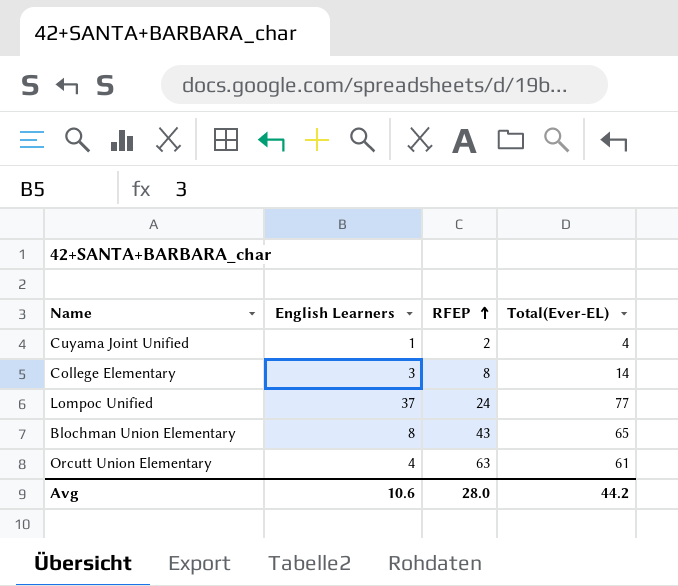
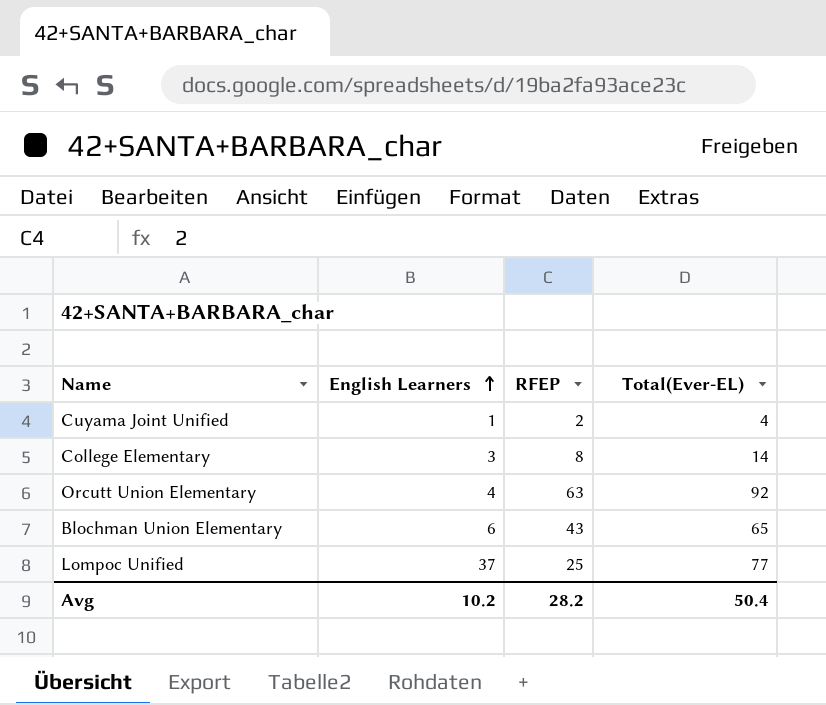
row order: RFEP ascending -> English Learners ascending
Orcutt Union Elementary | Total(Ever-EL): 61 -> 92
Blochman Union Elementary | English Learners: 8 -> 6
Lompoc Unified | RFEP: 24 -> 25
Avg | English Learners: 10.6 -> 10.2
Avg | RFEP: 28.0 -> 28.2
Avg | Total(Ever-EL): 44.2 -> 50.4

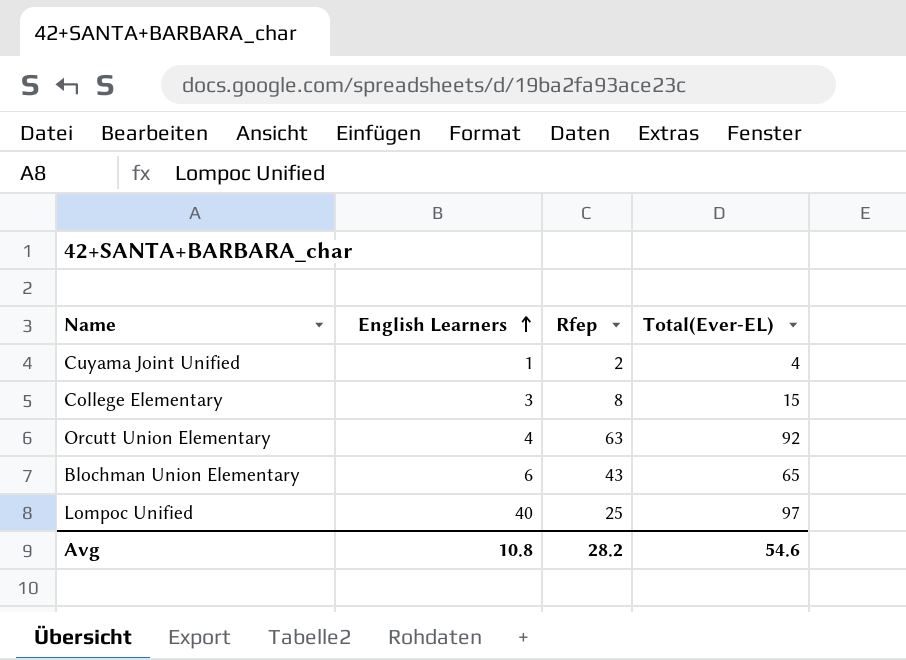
column name: RFEP -> Rfep
College Elementary | Total(Ever-EL): 14 -> 15
Lompoc Unified | English Learners: 37 -> 40
Lompoc Unified | Total(Ever-EL): 77 -> 97
Avg | English Learners: 10.2 -> 10.8
Avg | Total(Ever-EL): 50.4 -> 54.6

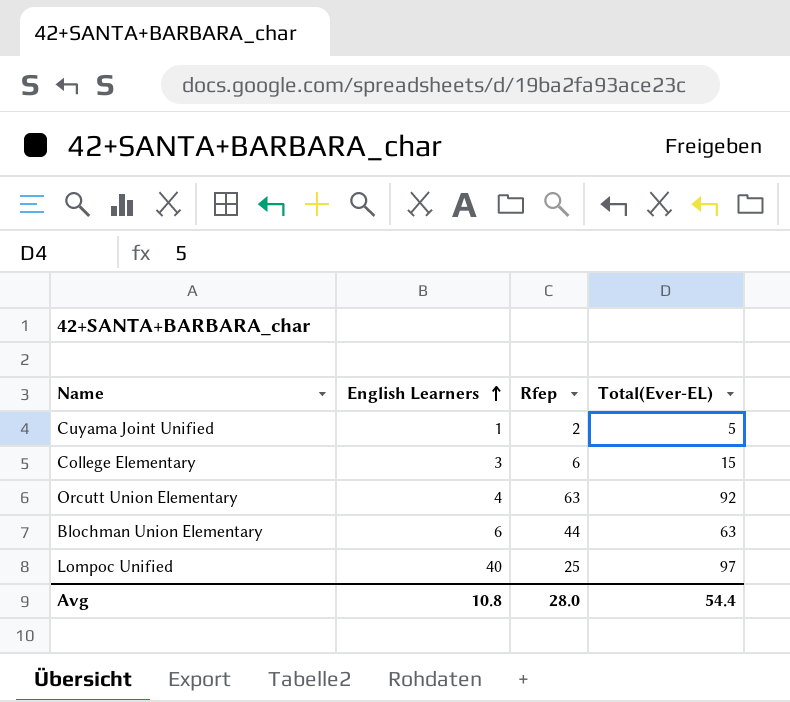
Cuyama Joint Unified | Total(Ever-EL): 4 -> 5
College Elementary | Rfep: 8 -> 6
Blochman Union Elementary | Rfep: 43 -> 44
Blochman Union Elementary | Total(Ever-EL): 65 -> 63
Avg | Rfep: 28.2 -> 28.0
Avg | Total(Ever-EL): 54.6 -> 54.4

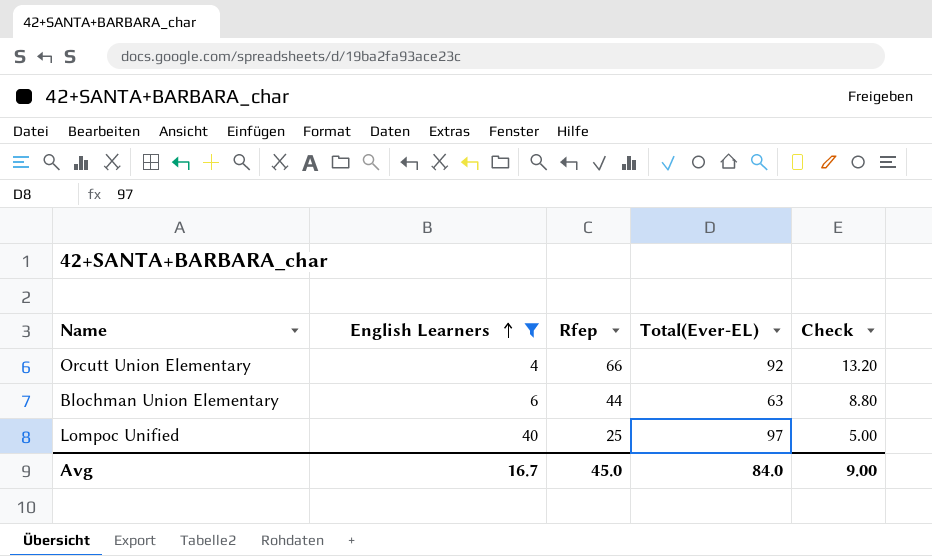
filter: none -> English Learners >= 4
column Check | formula: none -> [Rfep] * 0.2
Orcutt Union Elementary | Rfep: 63 -> 66
Avg | English Learners: 10.8 -> 16.7
Avg | Rfep: 28.0 -> 45.0
Avg | Total(Ever-EL): 54.4 -> 84.0

